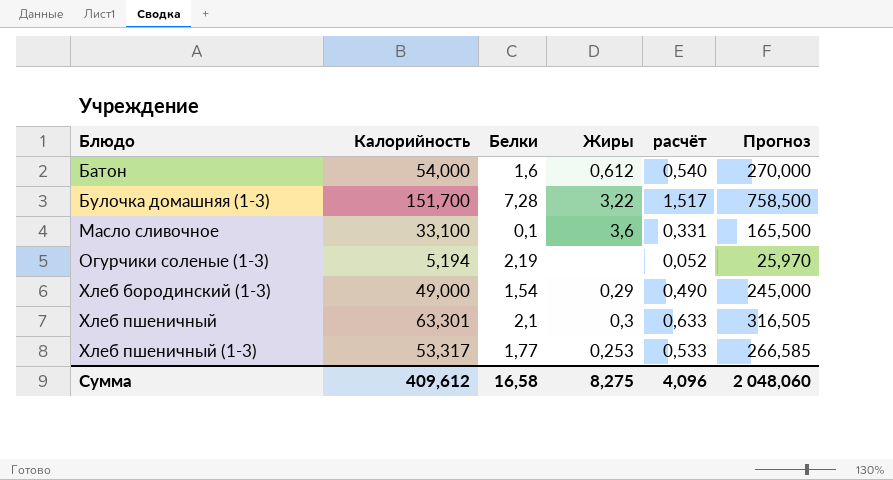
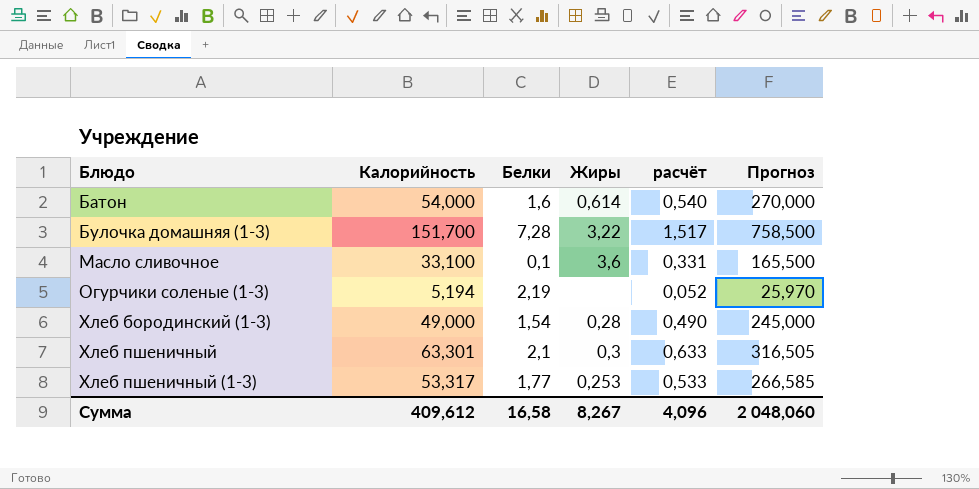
Батон | Жиры: 0,612 -> 0,614
Хлеб бородинский (1-3) | Жиры: 0,29 -> 0,28
Сумма | Жиры: 8,275 -> 8,267

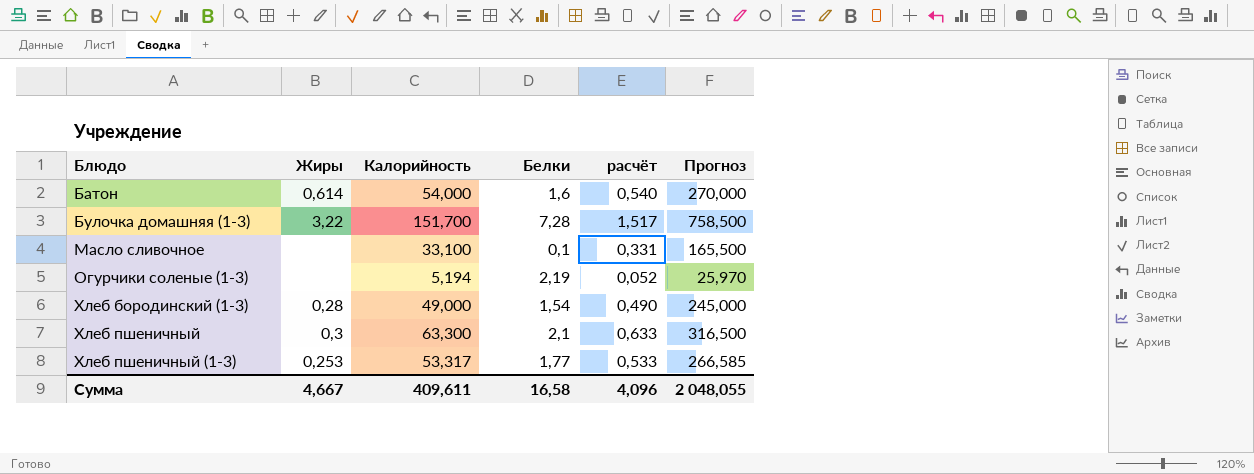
column Жиры | position: 4 -> 2
Масло сливочное | Жиры: 3,6 -> none
Хлеб пшеничный | Калорийность: 63,301 -> 63,300
Хлеб пшеничный | Прогноз: 316,505 -> 316,500
Сумма | Жиры: 8,267 -> 4,667
Сумма | Калорийность: 409,612 -> 409,611
Сумма | Прогноз: 2 048,060 -> 2 048,055

